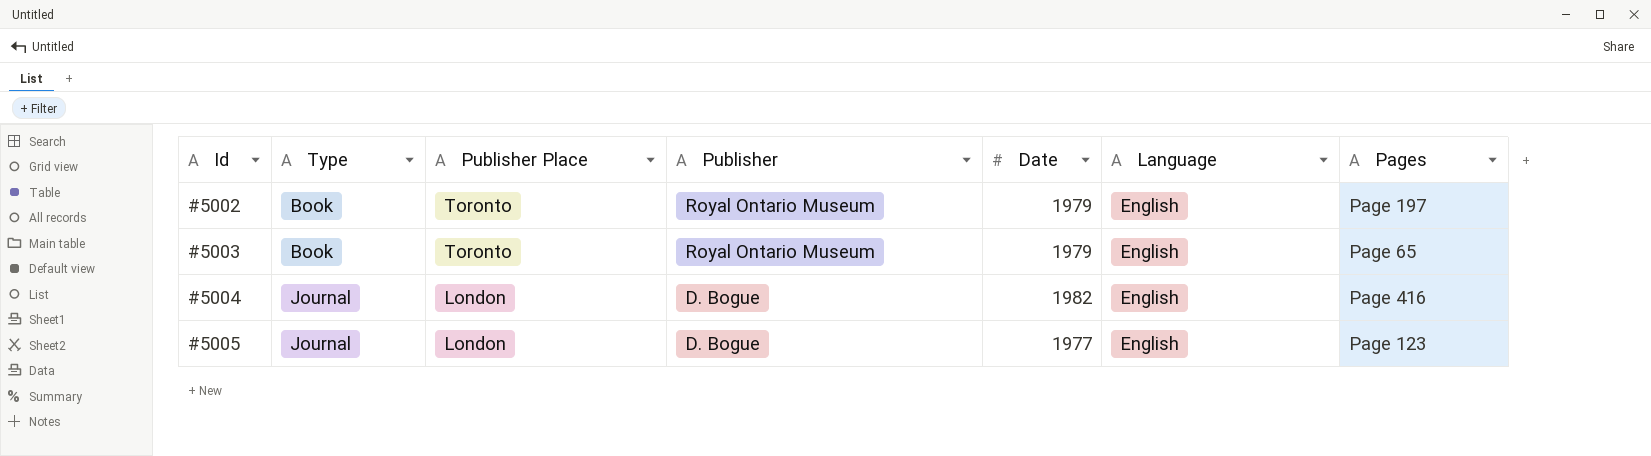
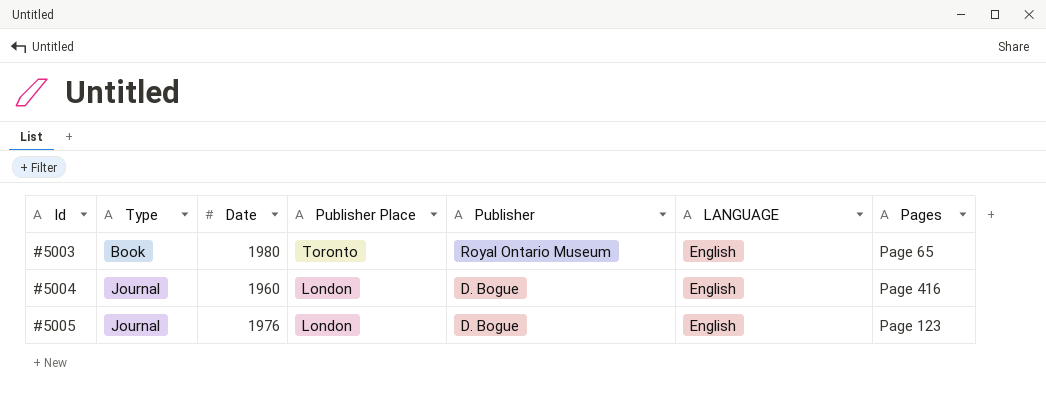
column Date | position: 5 -> 3
column name: Language -> LANGUAGE
row #5002: Book | Toronto | Royal Ontario Museum | 1979 | English | Page 197 -> none
#5003 | Date: 1979 -> 1980
#5004 | Date: 1982 -> 1960
#5005 | Date: 1977 -> 1976

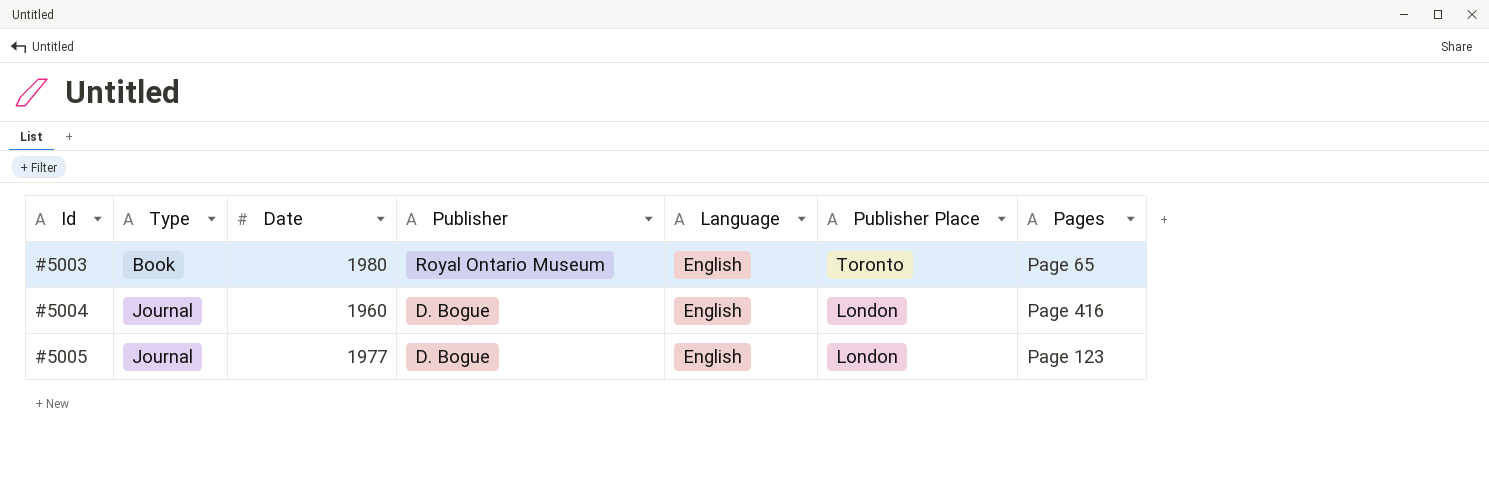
column name: LANGUAGE -> Language
column Publisher Place | position: 4 -> 6
#5005 | Date: 1976 -> 1977

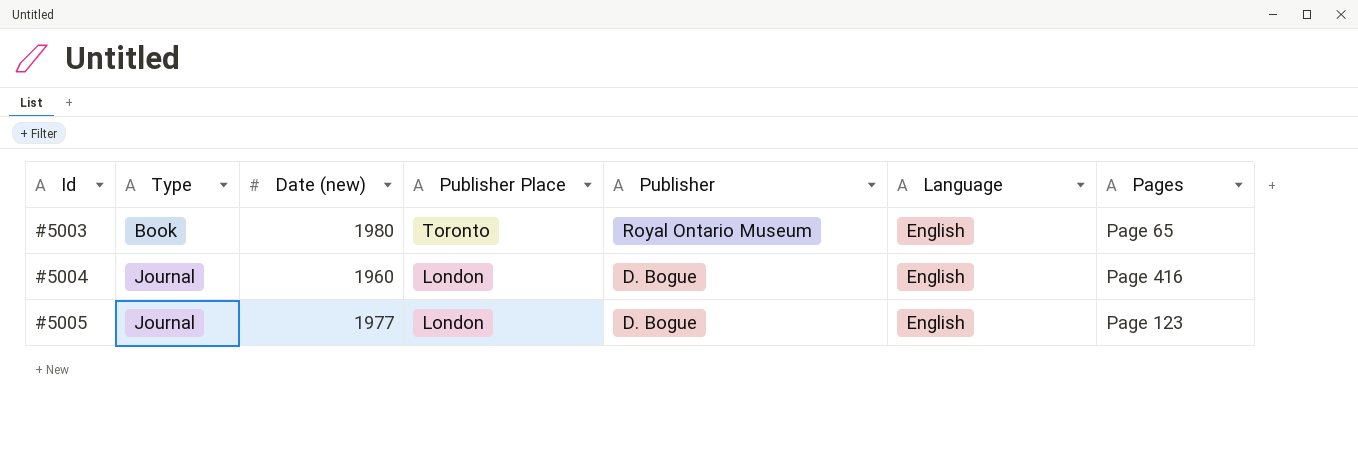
column name: Date -> Date (new)
column Publisher Place | position: 6 -> 4

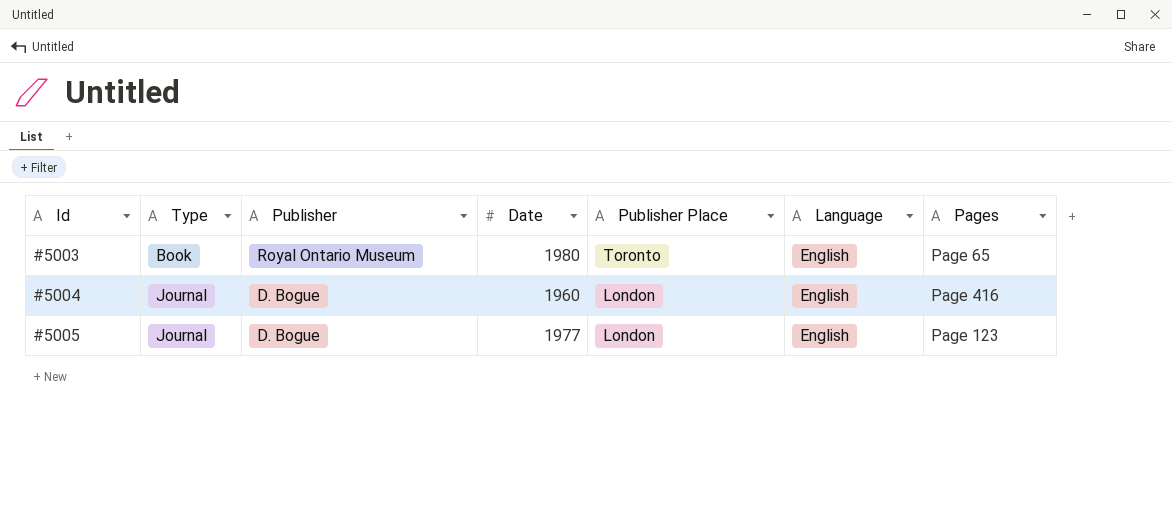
column Publisher | position: 5 -> 3
column name: Date (new) -> Date

